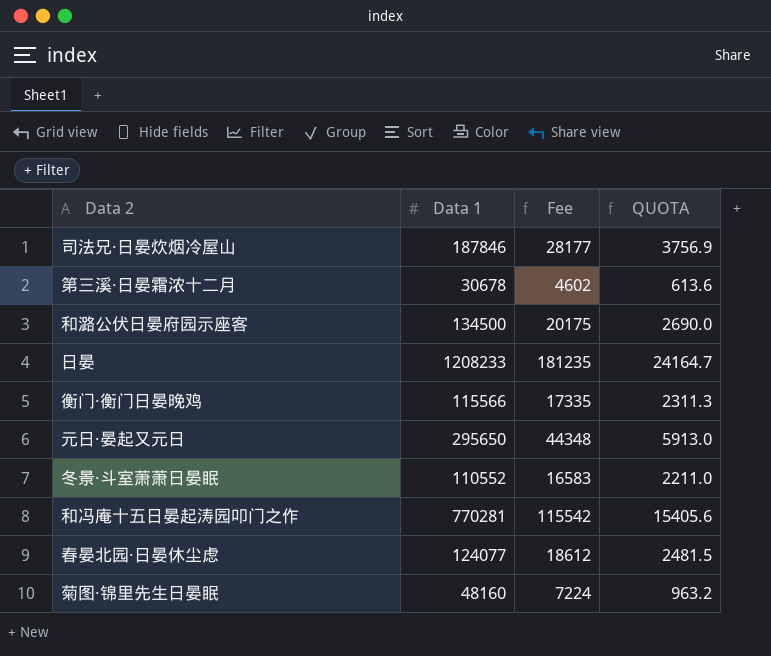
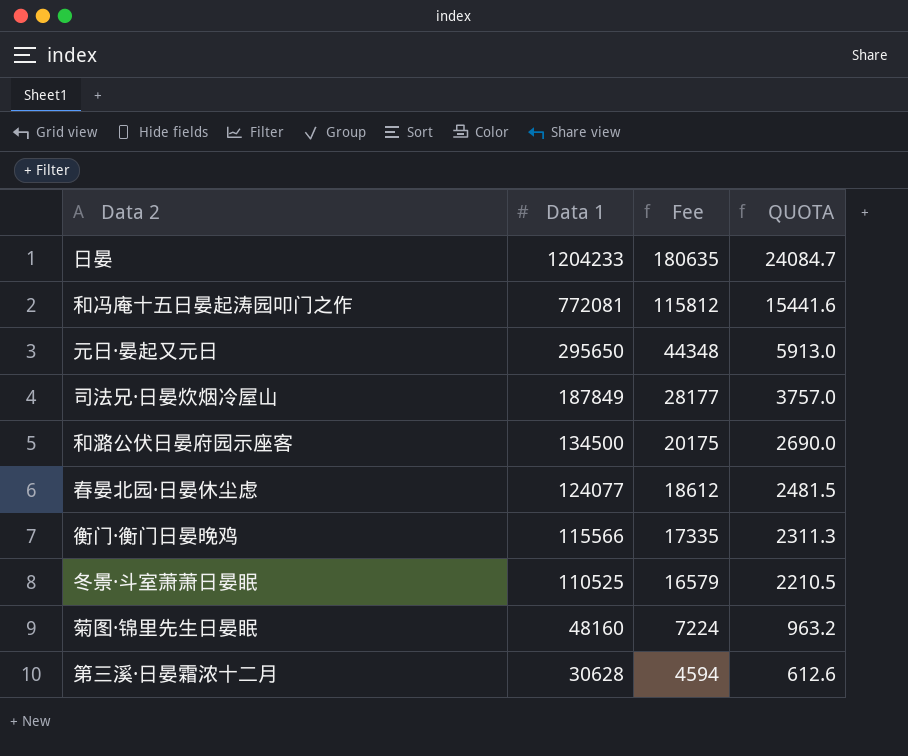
row order: none -> Data 1 descending
日晏 | Data 1: 1208233 -> 1204233
日晏 | Fee: 181235 -> 180635
日晏 | QUOTA: 24164.7 -> 24084.7
和冯庵十五日晏起涛园叩门之作 | Data 1: 770281 -> 772081
和冯庵十五日晏起涛园叩门之作 | Fee: 115542 -> 115812
和冯庵十五日晏起涛园叩门之作 | QUOTA: 15405.6 -> 15441.6
司法兄·日晏炊烟冷屋山 | Data 1: 187846 -> 187849
司法兄·日晏炊烟冷屋山 | QUOTA: 3756.9 -> 3757.0
冬景·斗室萧萧日晏眠 | Data 1: 110552 -> 110525
冬景·斗室萧萧日晏眠 | Fee: 16583 -> 16579
冬景·斗室萧萧日晏眠 | QUOTA: 2211.0 -> 2210.5
第三溪·日晏霜浓十二月 | Data 1: 30678 -> 30628
第三溪·日晏霜浓十二月 | Fee: 4602 -> 4594
第三溪·日晏霜浓十二月 | QUOTA: 613.6 -> 612.6

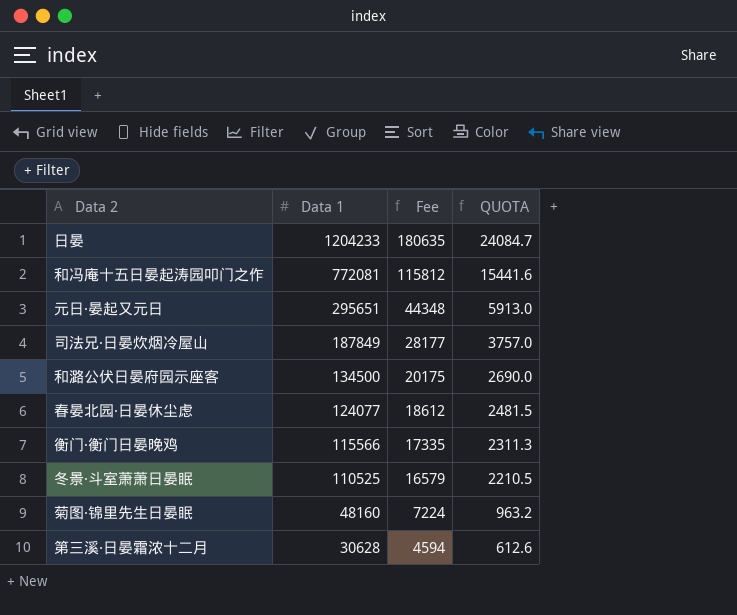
元日·晏起又元日 | Data 1: 295650 -> 295651

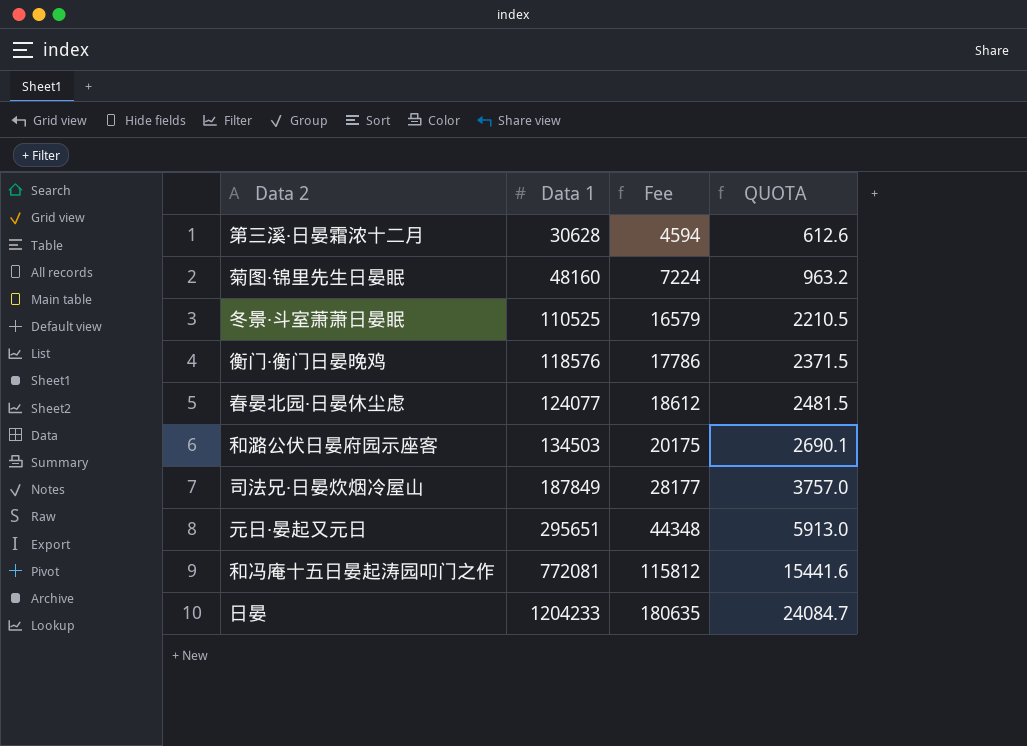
row order: Data 1 descending -> Data 1 ascending
衡门·衡门日晏晚鸡 | Data 1: 115566 -> 118576
衡门·衡门日晏晚鸡 | Fee: 17335 -> 17786
衡门·衡门日晏晚鸡 | QUOTA: 2311.3 -> 2371.5
和潞公伏日晏府园示座客 | Data 1: 134500 -> 134503
和潞公伏日晏府园示座客 | QUOTA: 2690.0 -> 2690.1

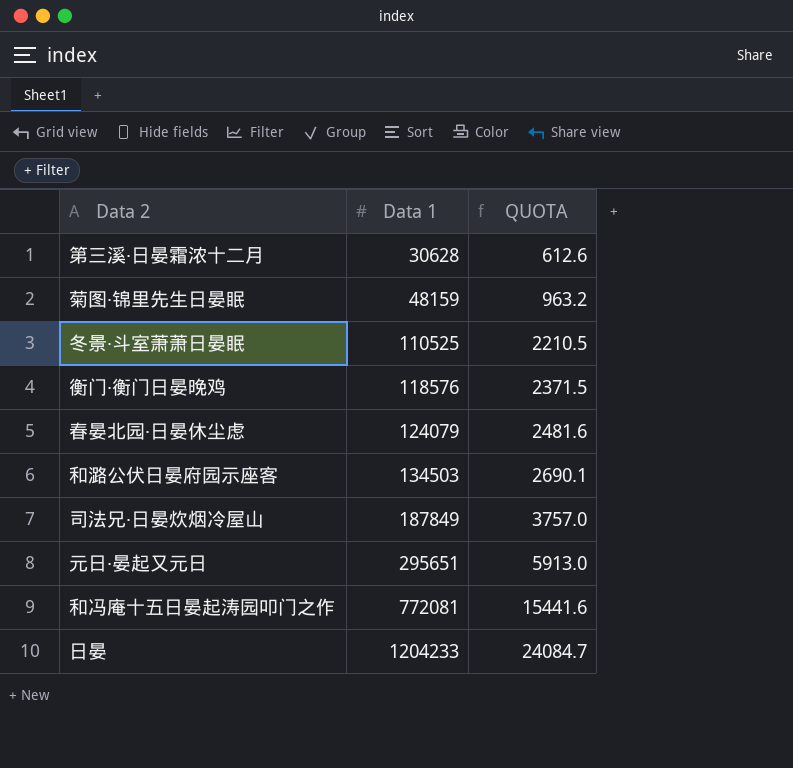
column Fee | formula: [Data 1] * 0.15 -> none
菊图·锦里先生日晏眠 | Data 1: 48160 -> 48159
春晏北园·日晏休尘虑 | Data 1: 124077 -> 124079
春晏北园·日晏休尘虑 | QUOTA: 2481.5 -> 2481.6

